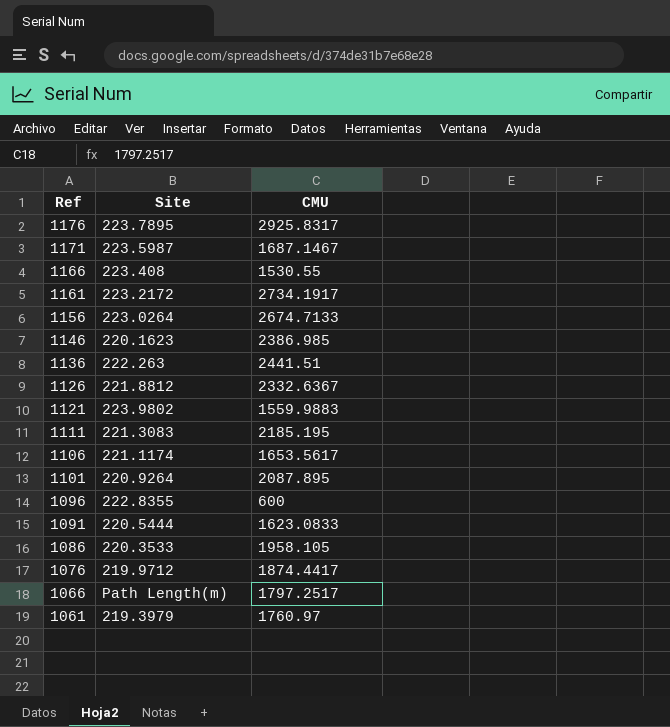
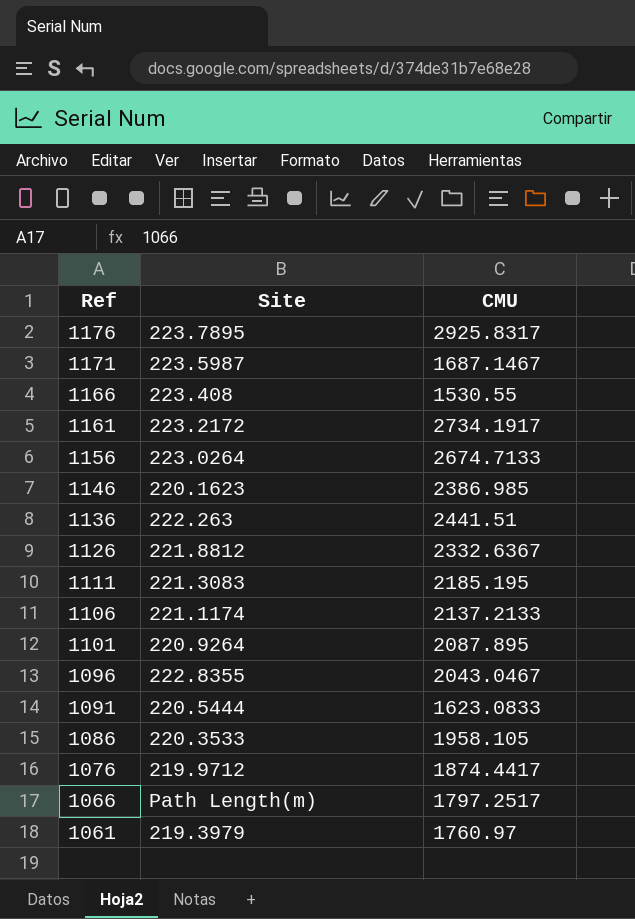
row 1121: 223.9802 | 1559.9883 -> none
1106 | CMU: 1653.5617 -> 2137.2133
1096 | CMU: 600 -> 2043.0467

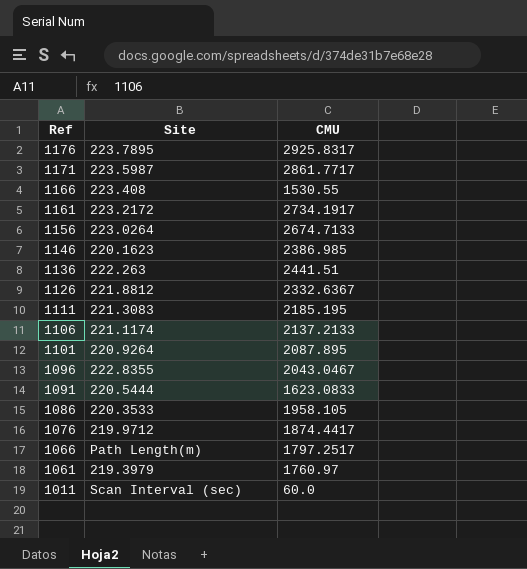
1171 | CMU: 1687.1467 -> 2861.7717
row 1011: none -> Scan Interval (sec) | 60.0

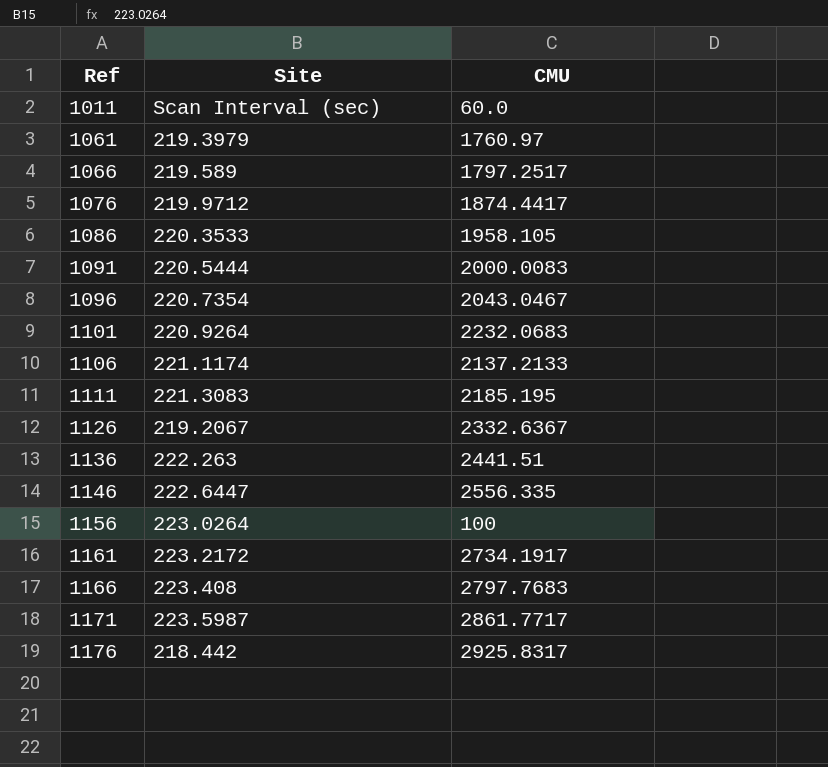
row order: Ref descending -> Ref ascending
1066 | Site: Path Length(m) -> 219.589
1091 | CMU: 1623.0833 -> 2000.0083
1096 | Site: 222.8355 -> 220.7354
1101 | CMU: 2087.895 -> 2232.0683
1126 | Site: 221.8812 -> 219.2067
1146 | Site: 220.1623 -> 222.6447
1146 | CMU: 2386.985 -> 2556.335
1156 | CMU: 2674.7133 -> 100
1166 | CMU: 1530.55 -> 2797.7683
1176 | Site: 223.7895 -> 218.442

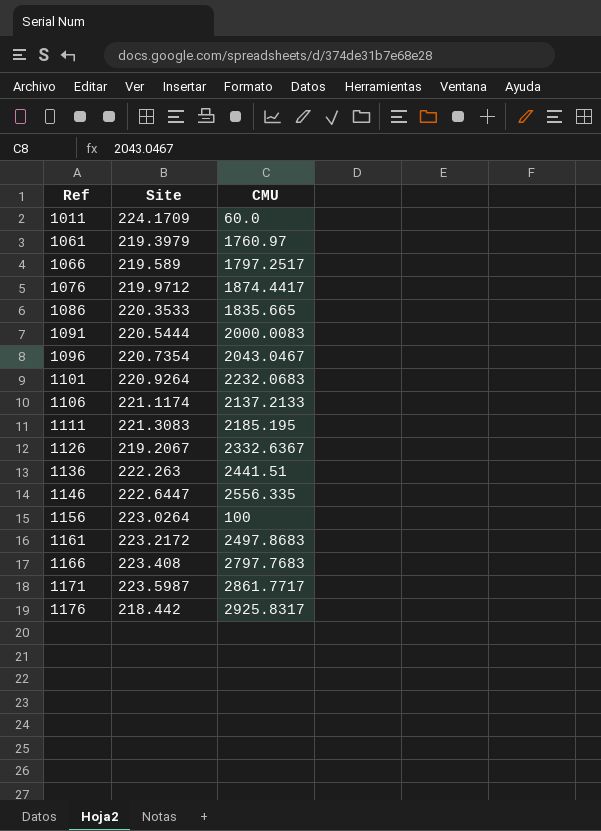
1011 | Site: Scan Interval (sec) -> 224.1709
1086 | CMU: 1958.105 -> 1835.665
1161 | CMU: 2734.1917 -> 2497.8683

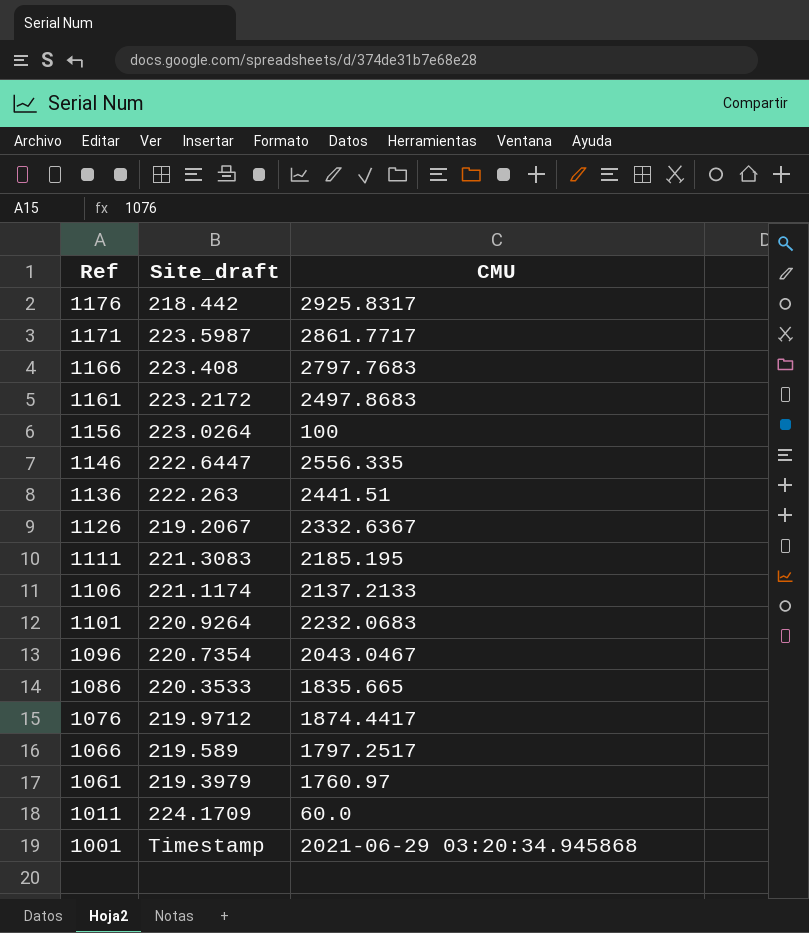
row order: Ref ascending -> Ref descending
column name: Site -> Site_draft
row 1091: 220.5444 | 2000.0083 -> none
row 1001: none -> Timestamp | 2021-06-29 03:20:34.945868

